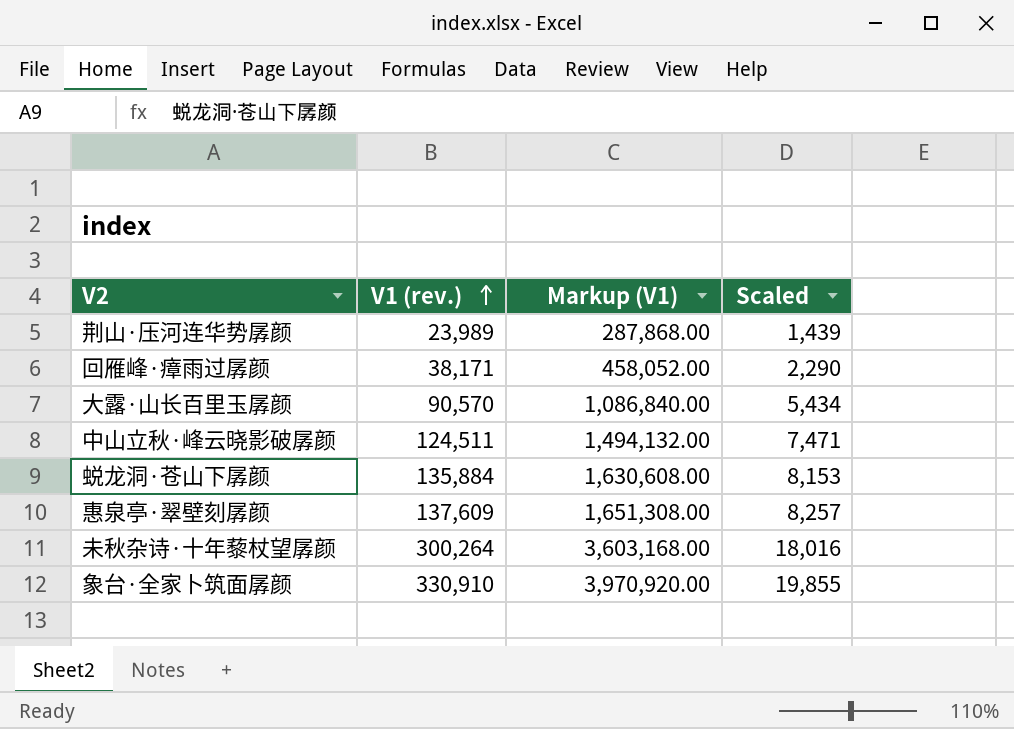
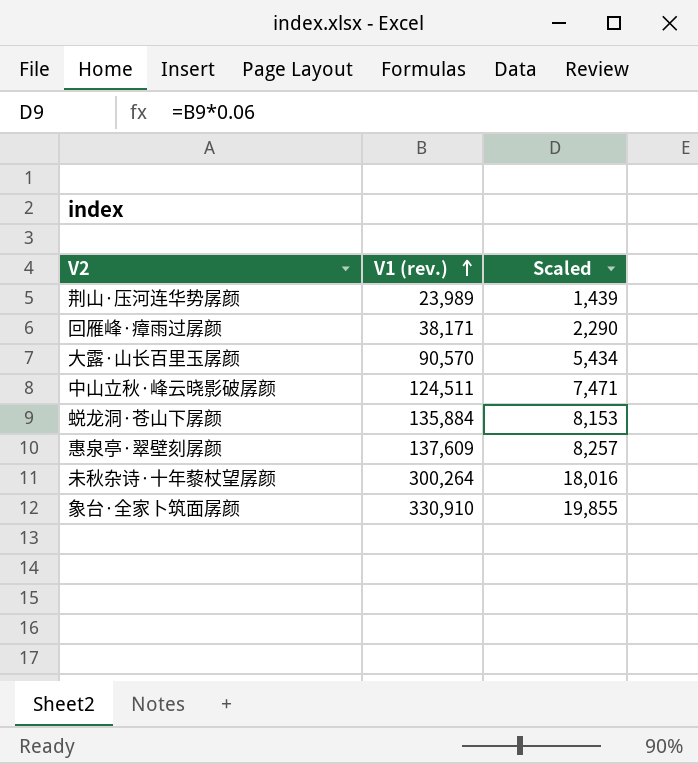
column Markup (V1) | formula: [V1 (rev.)] * 12 -> none

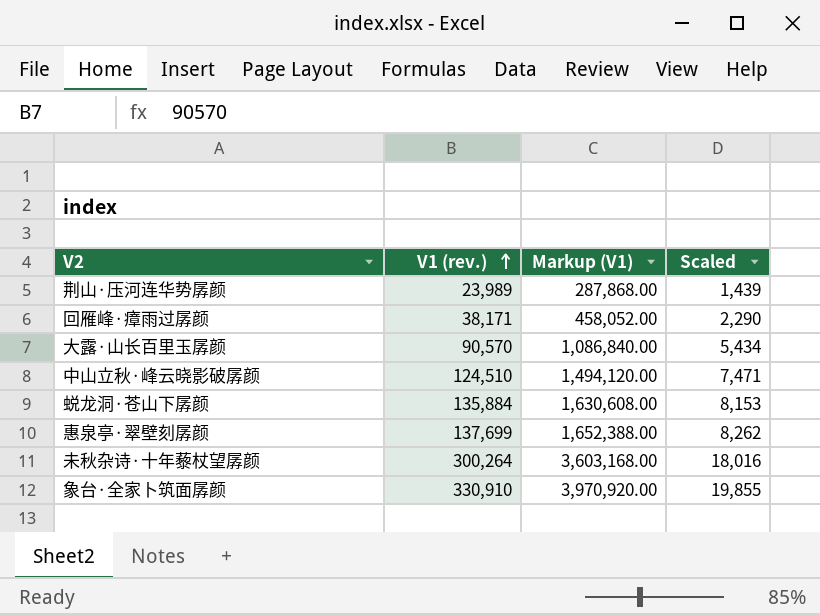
column Markup (V1) | formula: none -> [V1 (rev.)] * 12
中山立秋·峰云晓影破孱颜 | V1 (rev.): 124,511 -> 124,510
惠泉亭·翠壁刻孱颜 | V1 (rev.): 137,609 -> 137,699
惠泉亭·翠壁刻孱颜 | Scaled: 8,257 -> 8,262

